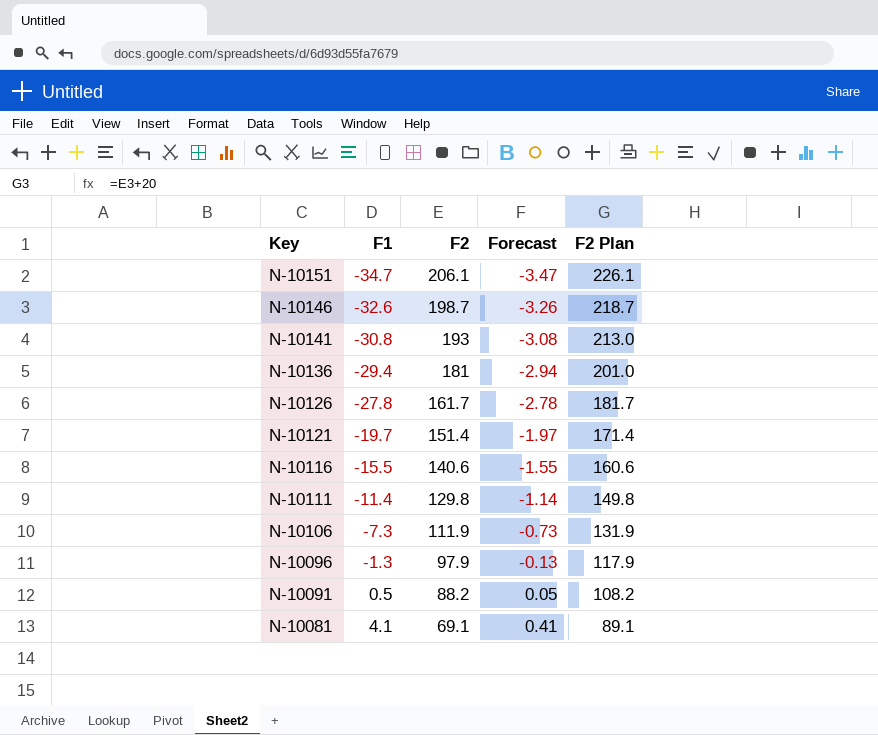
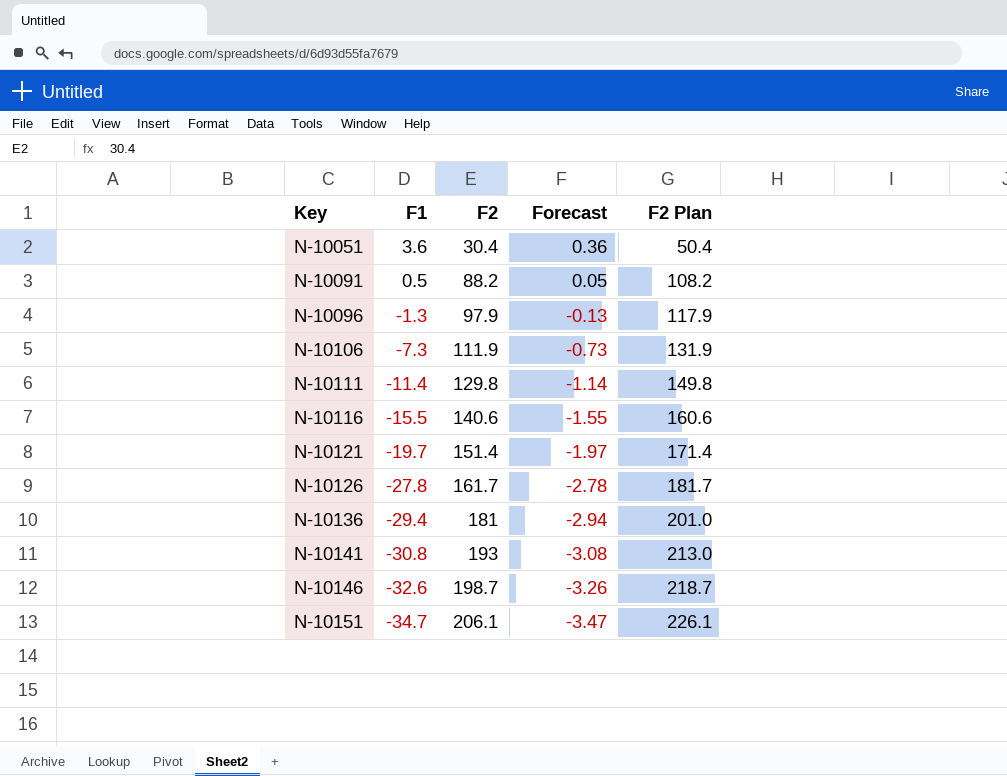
row order: Key descending -> Key ascending
row N-10081: 4.1 | 69.1 | 0.41 | 89.1 -> none
row N-10051: none -> 3.6 | 30.4 | 0.36 | 50.4

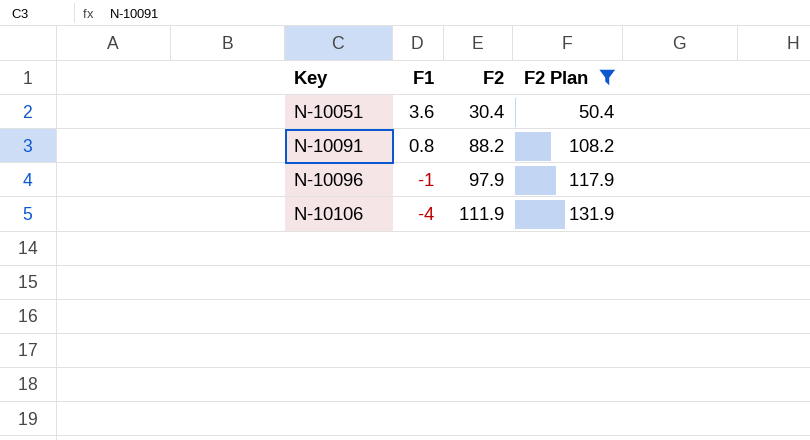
filter: none -> F2 Plan <= 131.9
column Forecast | formula: [F1] * 0.1 -> none
N-10091 | F1: 0.5 -> 0.8
N-10096 | F1: -1.3 -> -1
N-10106 | F1: -7.3 -> -4

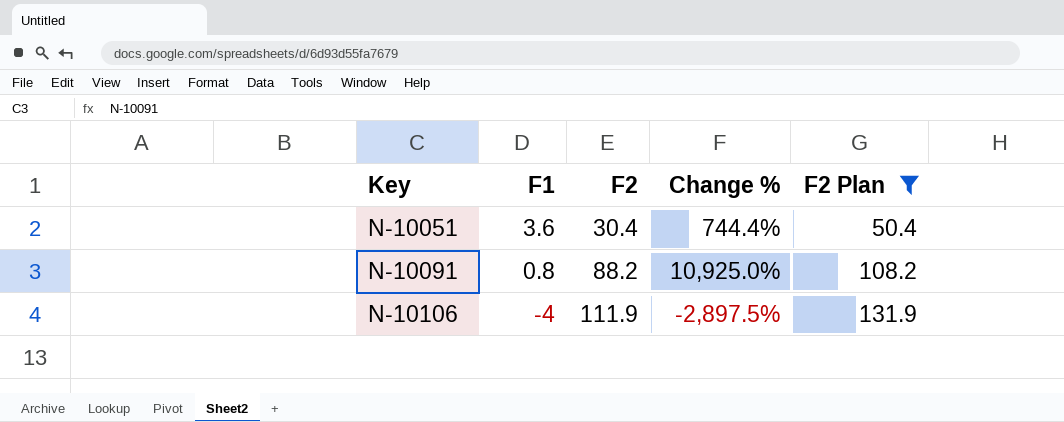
column Change % | formula: none -> ([F2] - [F1]) / [F1]
row N-10096: -1 | 97.9 | 117.9 -> none

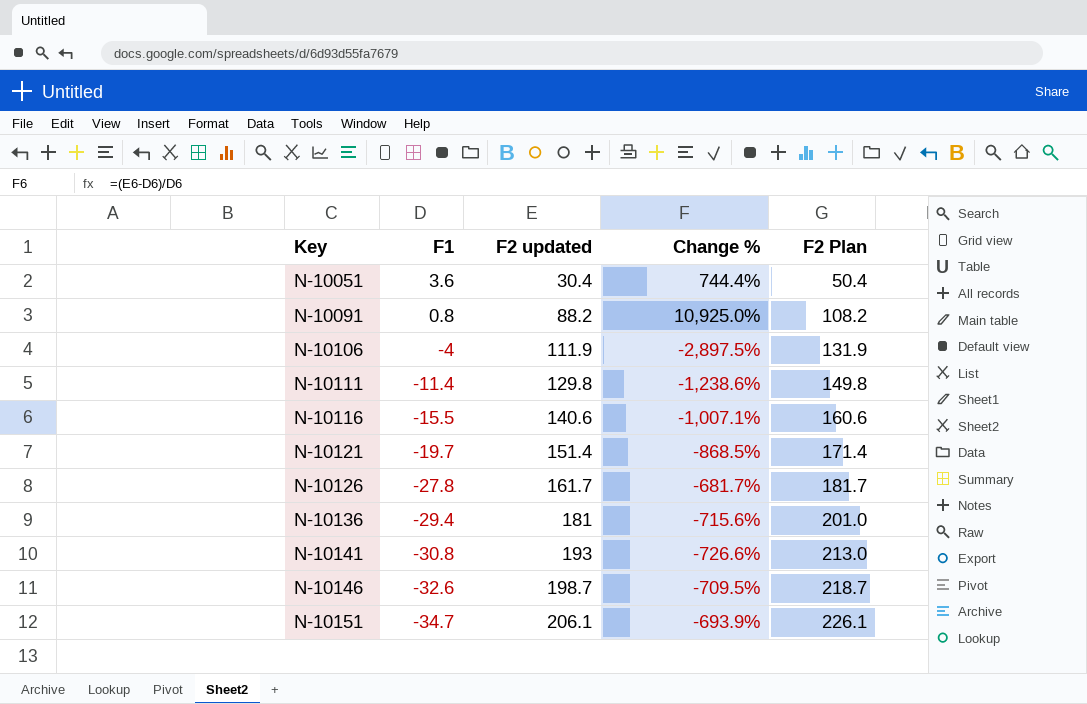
filter: F2 Plan <= 131.9 -> none
column name: F2 -> F2 updated

